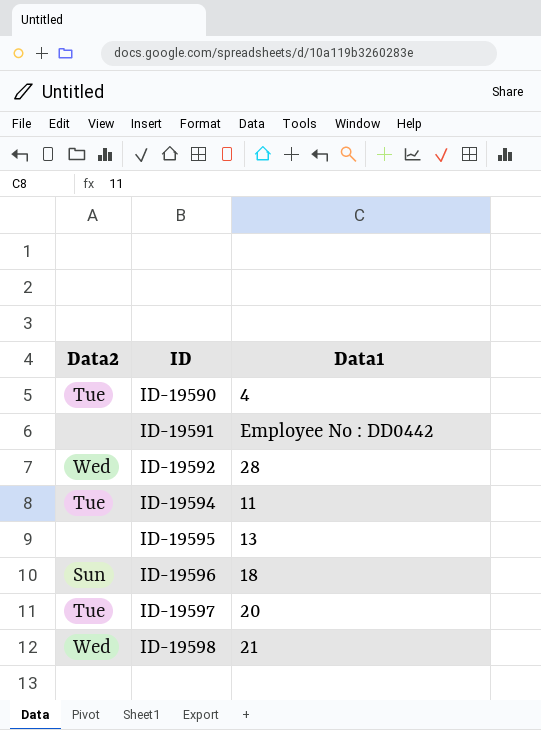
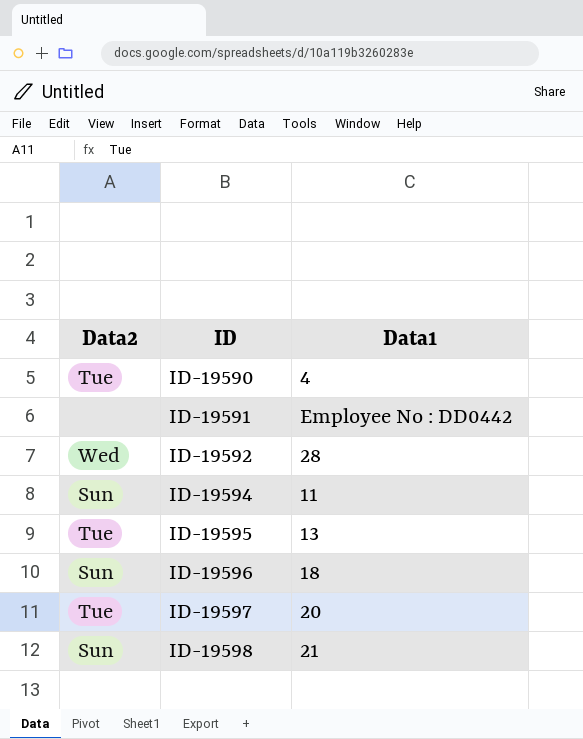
ID-19594 | Data2: Tue -> Sun
ID-19595 | Data2: none -> Tue
ID-19598 | Data2: Wed -> Sun

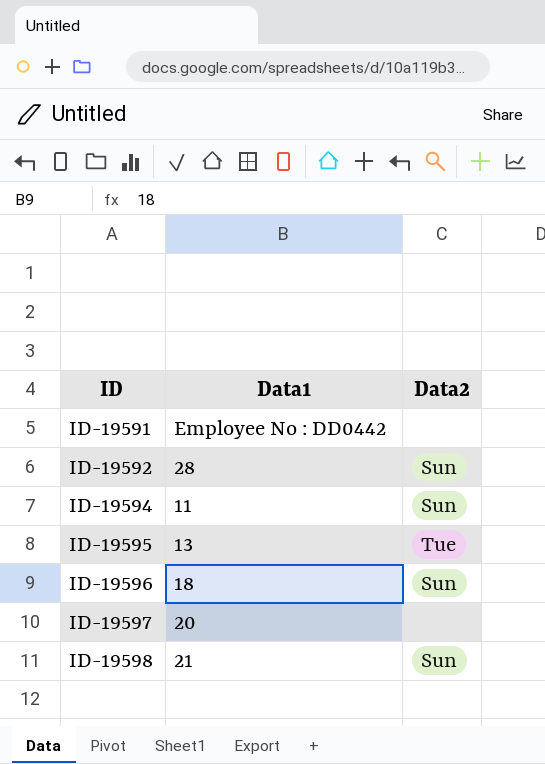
column Data2 | position: 1 -> 3
row ID-19590: Tue | 4 -> none
ID-19592 | Data2: Wed -> Sun
ID-19597 | Data2: Tue -> none

